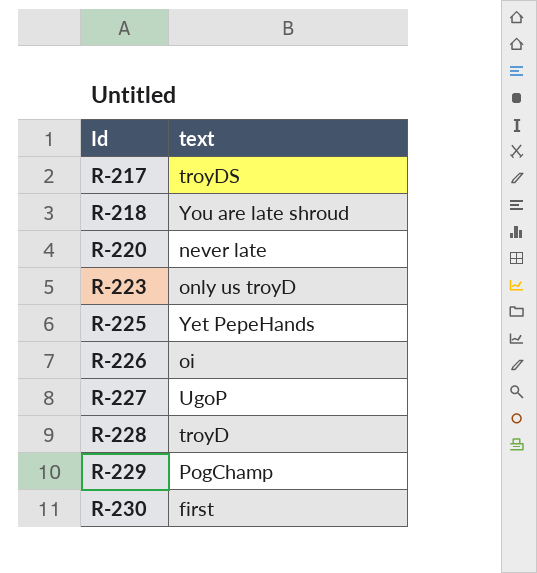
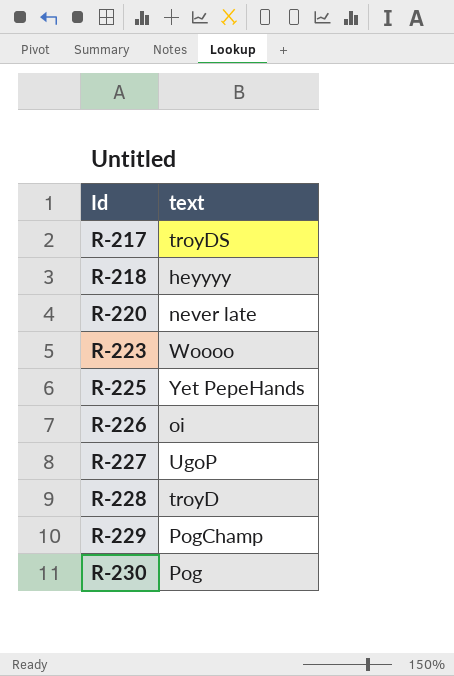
R-218 | text: You are late shroud -> heyyyy
R-223 | text: only us troyD -> Woooo
R-230 | text: first -> Pog

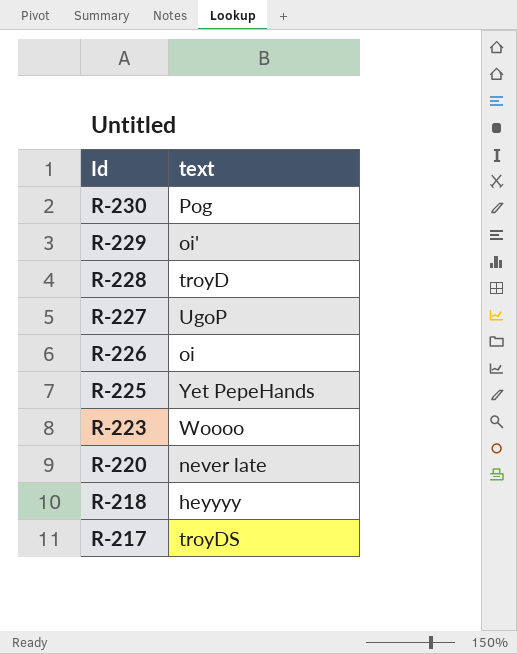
row order: Id ascending -> Id descending
R-229 | text: PogChamp -> oi'

